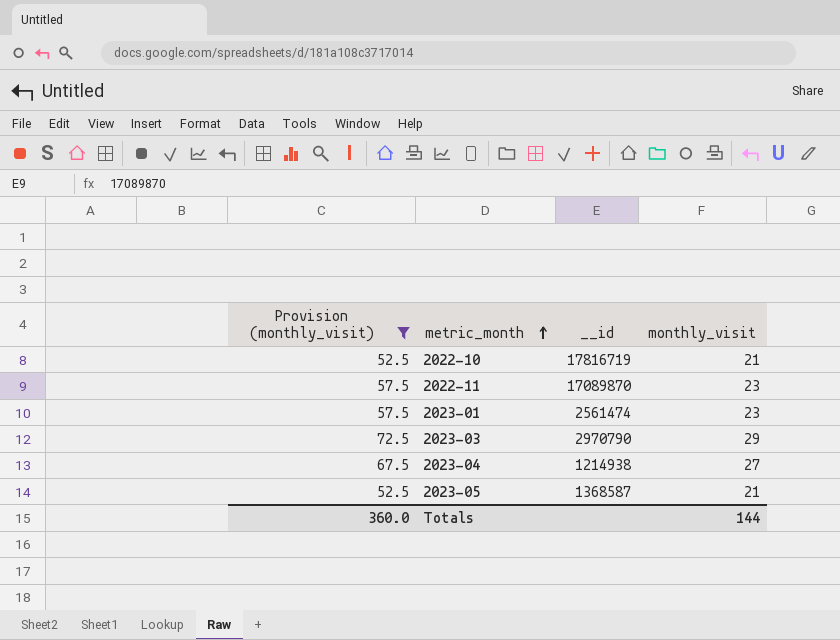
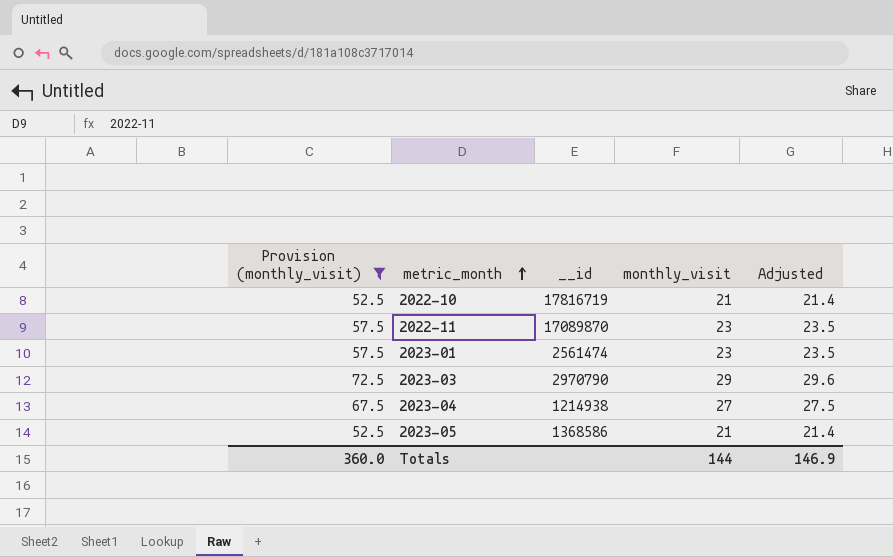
column Adjusted | formula: none -> [monthly_visit] * 1.02
2023-05 | __id: 1368587 -> 1368586

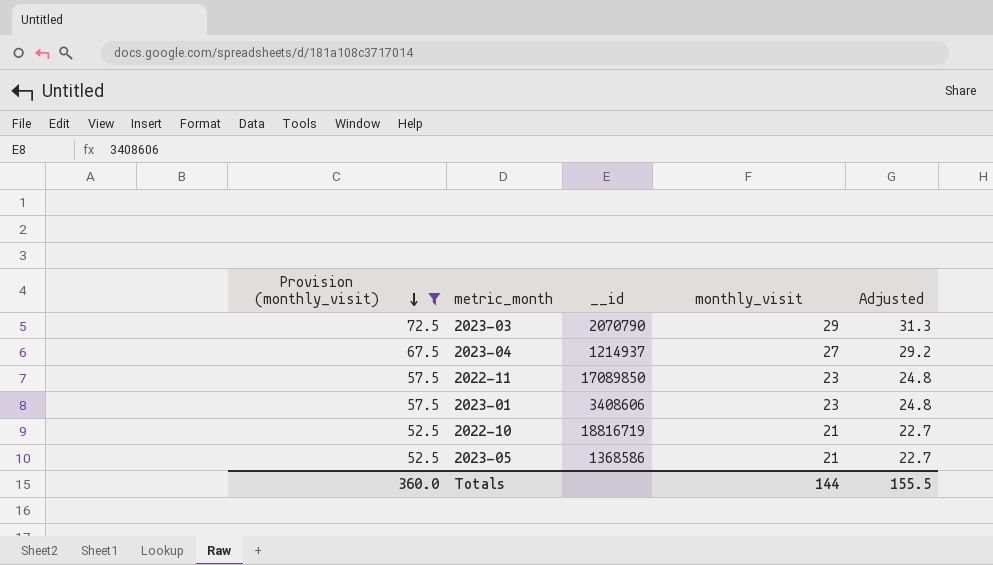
row order: metric_month ascending -> Provision (monthly_visit) descending
column Adjusted | formula: [monthly_visit] * 1.02 -> [monthly_visit] * 1.08
2023-03 | __id: 2970790 -> 2070790
2023-04 | __id: 1214938 -> 1214937
2022-11 | __id: 17089870 -> 17089850
2023-01 | __id: 2561474 -> 3408606
2022-10 | __id: 17816719 -> 18816719
Totals | Adjusted: 146.9 -> 155.5

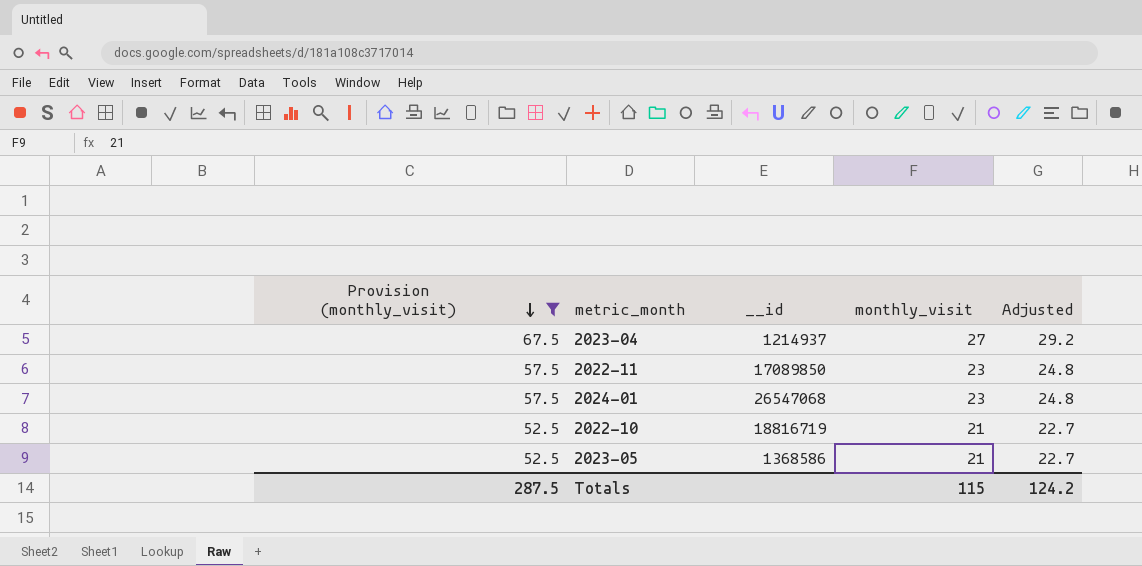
row 2023-03: 72.5 | 2070790 | 29 | 31.3 -> none
row 2023-01: 57.5 | 3408606 | 23 | 24.8 -> none
row 2024-01: none -> 57.5 | 26547068 | 23 | 24.8
Totals | Provision (monthly_visit): 360.0 -> 287.5
Totals | monthly_visit: 144 -> 115
Totals | Adjusted: 155.5 -> 124.2

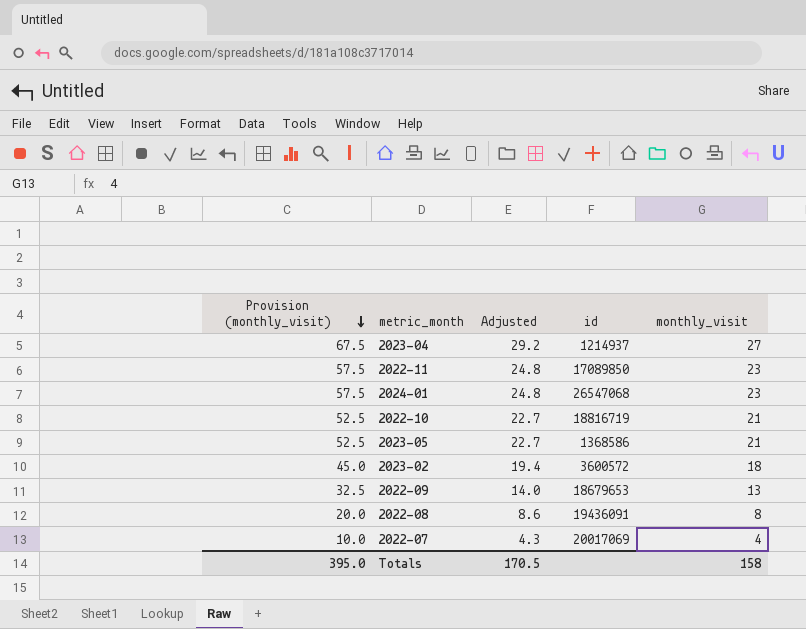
filter: Provision (monthly_visit) >= 52.5 -> none
column Adjusted | position: 5 -> 3
column name: __id -> id
Totals | Provision (monthly_visit): 287.5 -> 395.0
Totals | Adjusted: 124.2 -> 170.5
Totals | monthly_visit: 115 -> 158

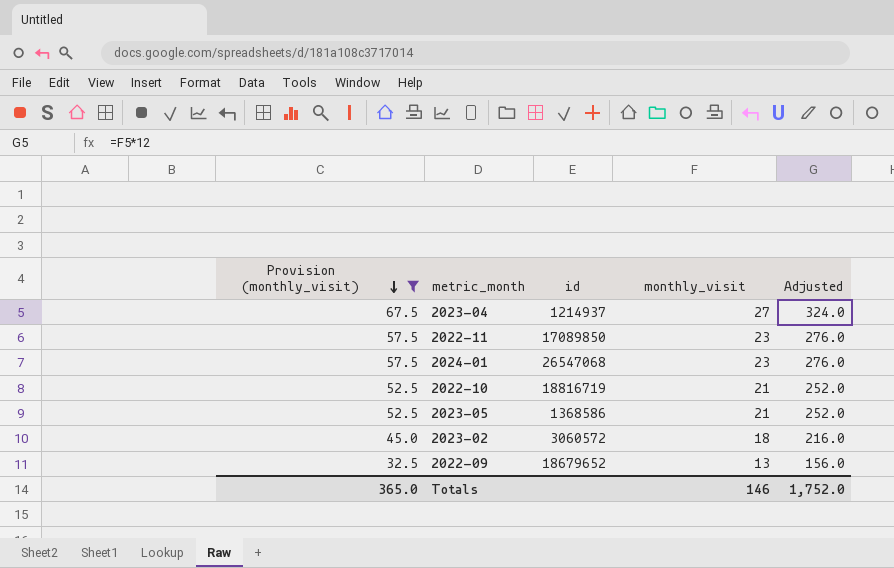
filter: none -> Provision (monthly_visit) >= 32.5
column Adjusted | formula: [monthly_visit] * 1.08 -> [monthly_visit] * 12
column Adjusted | position: 3 -> 5
2023-02 | id: 3600572 -> 3060572
2022-09 | id: 18679653 -> 18679652
Totals | Provision (monthly_visit): 395.0 -> 365.0
Totals | monthly_visit: 158 -> 146
Totals | Adjusted: 170.5 -> 1,752.0

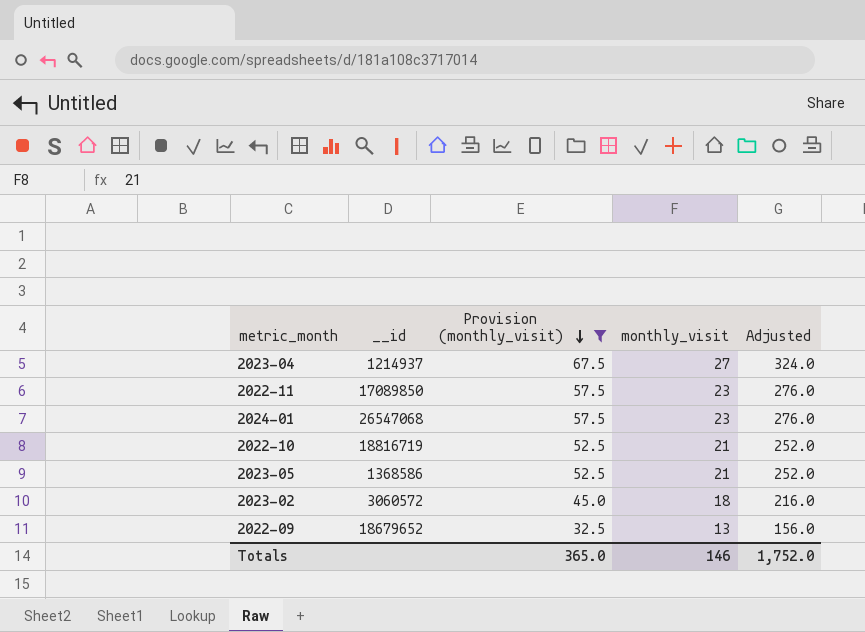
column name: id -> __id
column Provision (monthly_visit) | position: 1 -> 3

